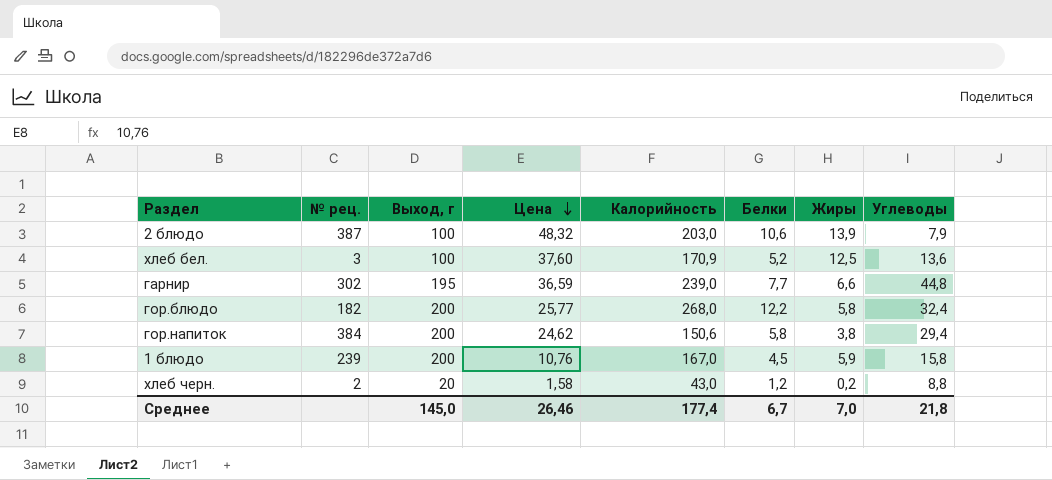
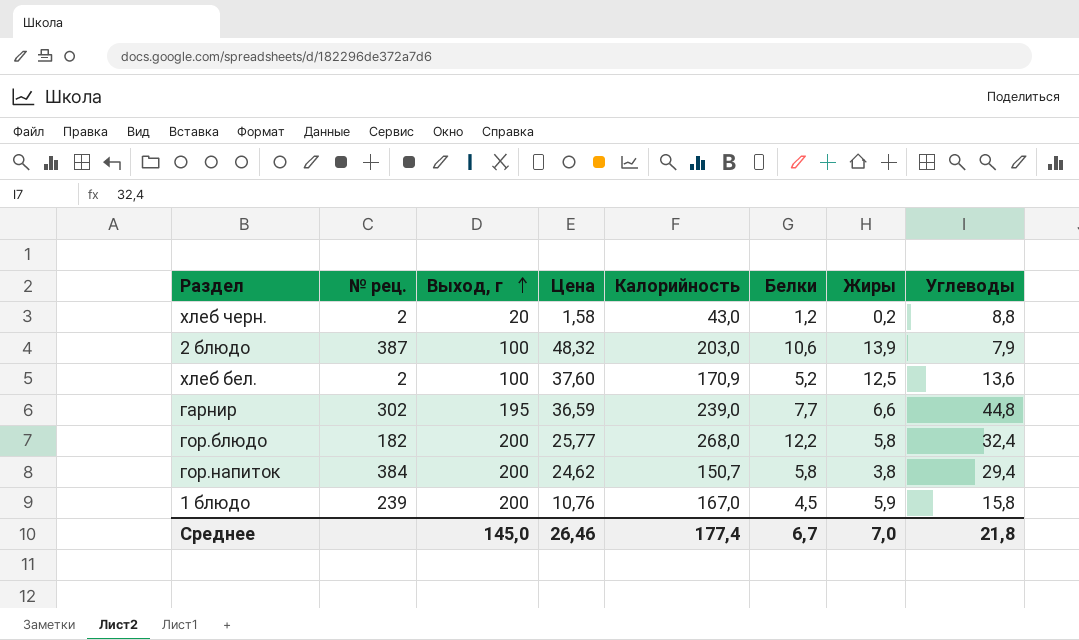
row order: Цена descending -> Выход, г ascending
хлеб бел. | № рец.: 3 -> 2
гор.напиток | Калорийность: 150,6 -> 150,7

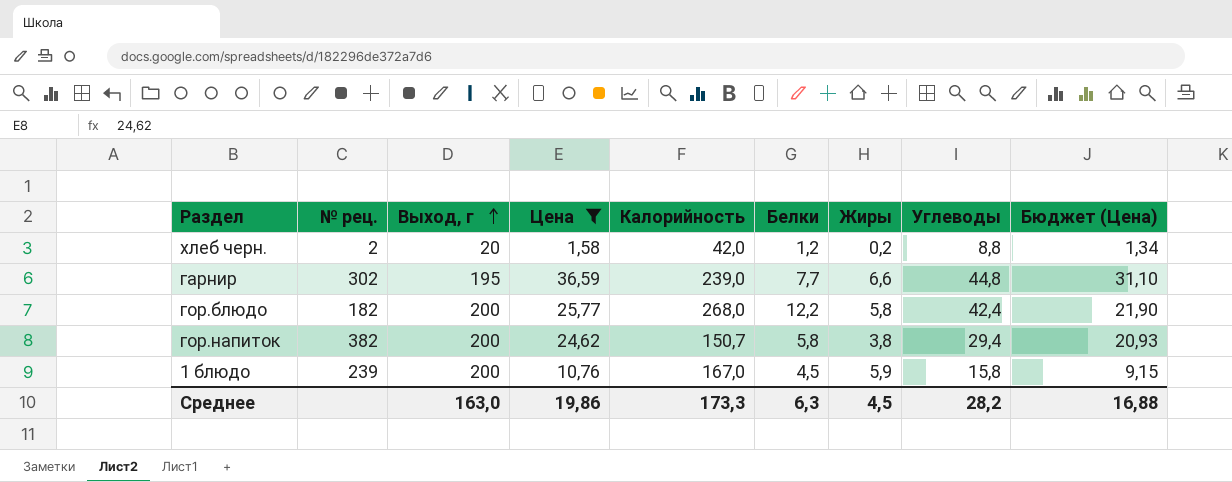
filter: none -> Цена <= 36,59
column Бюджет (Цена) | formula: none -> [Цена] * 0,85
хлеб черн. | Калорийность: 43,0 -> 42,0
гор.блюдо | Углеводы: 32,4 -> 42,4
гор.напиток | № рец.: 384 -> 382
Среднее | Выход, г: 145,0 -> 163,0
Среднее | Цена: 26,46 -> 19,86
Среднее | Калорийность: 177,4 -> 173,3
Среднее | Белки: 6,7 -> 6,3
Среднее | Жиры: 7,0 -> 4,5
Среднее | Углеводы: 21,8 -> 28,2

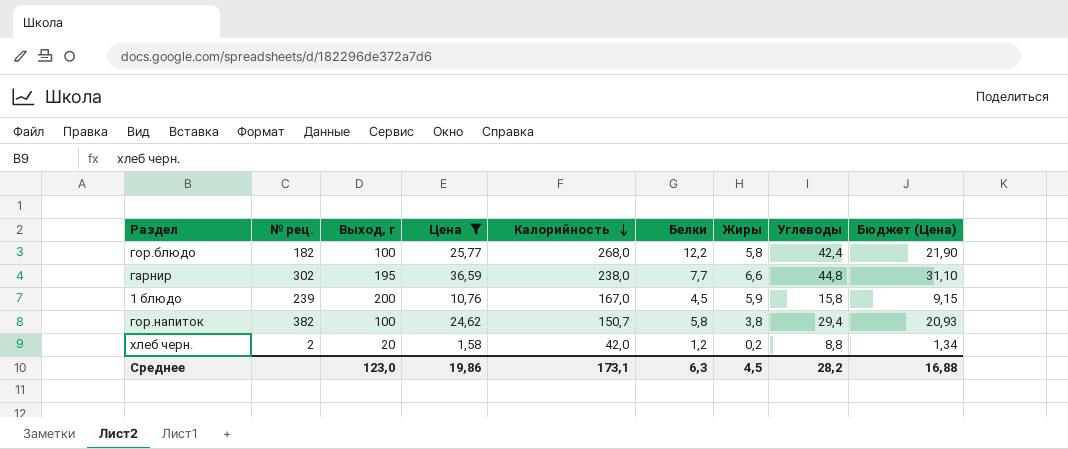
row order: Выход, г ascending -> Калорийность descending
гор.блюдо | Выход, г: 200 -> 100
гарнир | Калорийность: 239,0 -> 238,0
гор.напиток | Выход, г: 200 -> 100
Среднее | Выход, г: 163,0 -> 123,0
Среднее | Калорийность: 173,3 -> 173,1

